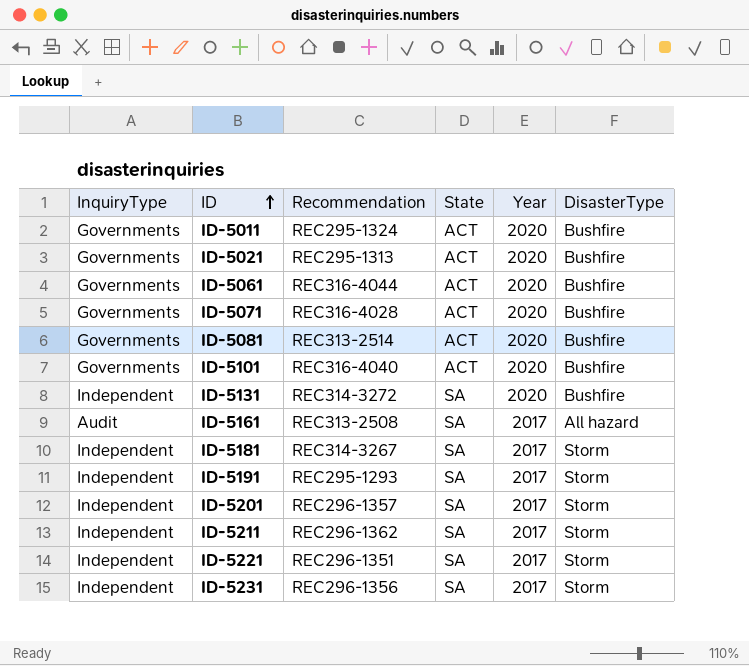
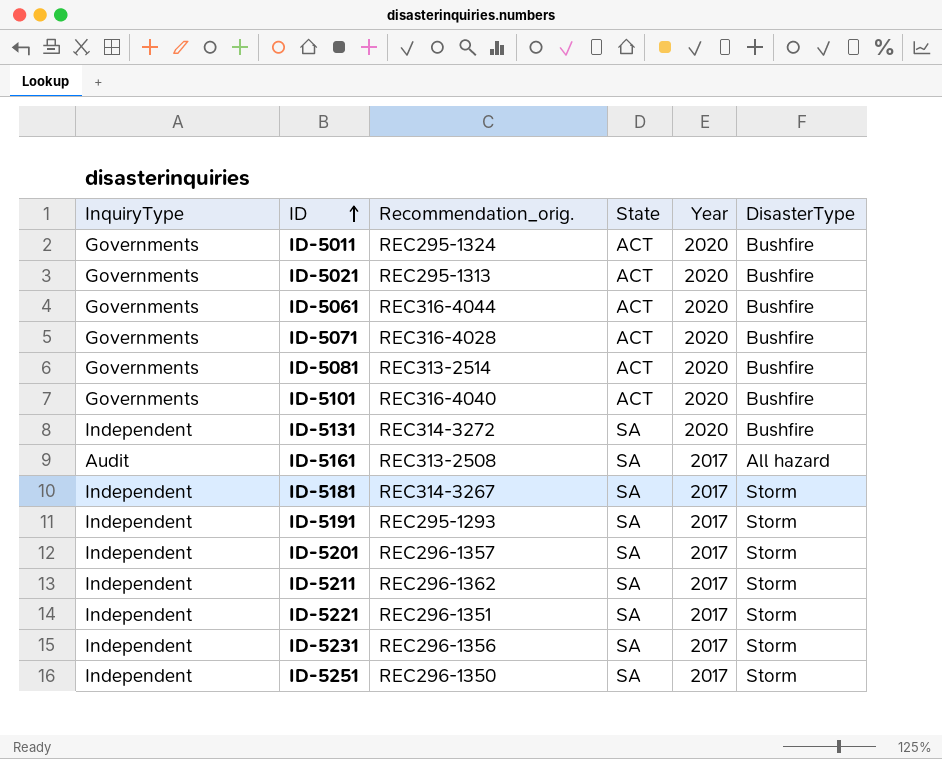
column name: Recommendation -> Recommendation_orig.
row ID-5251: none -> Independent | REC296-1350 | SA | 2017 | Storm

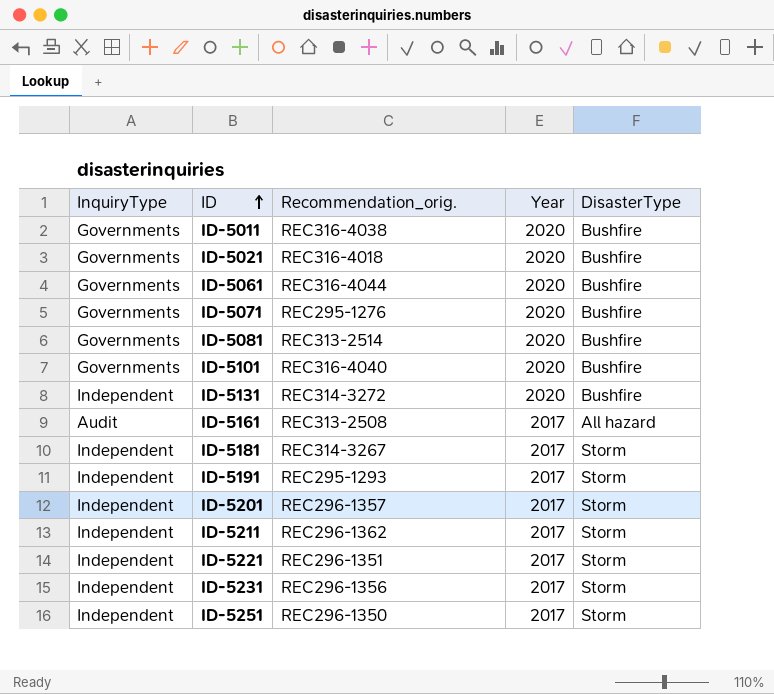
column State | position: 4 -> none
ID-5011 | Recommendation_orig.: REC295-1324 -> REC316-4038
ID-5021 | Recommendation_orig.: REC295-1313 -> REC316-4018
ID-5071 | Recommendation_orig.: REC316-4028 -> REC295-1276

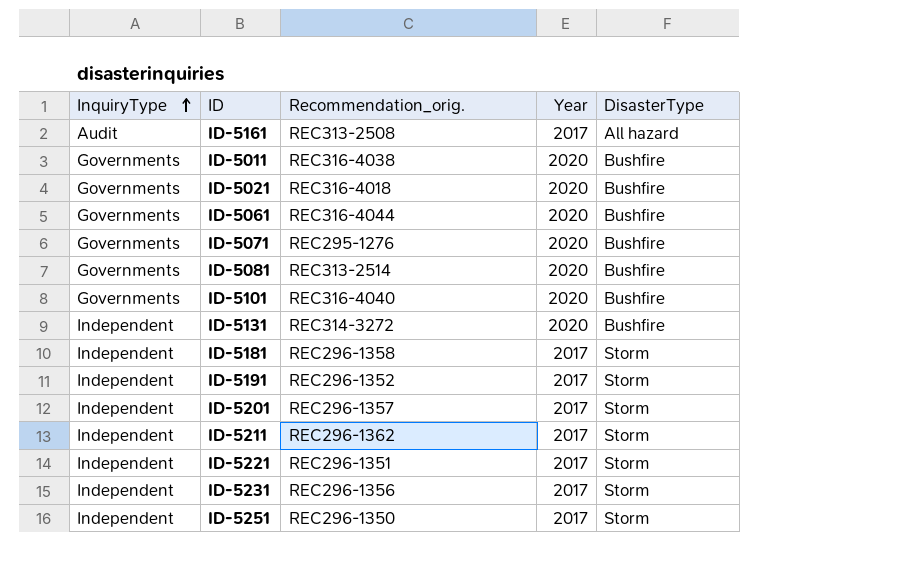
row order: ID ascending -> InquiryType ascending
ID-5181 | Recommendation_orig.: REC314-3267 -> REC296-1358
ID-5191 | Recommendation_orig.: REC295-1293 -> REC296-1352

